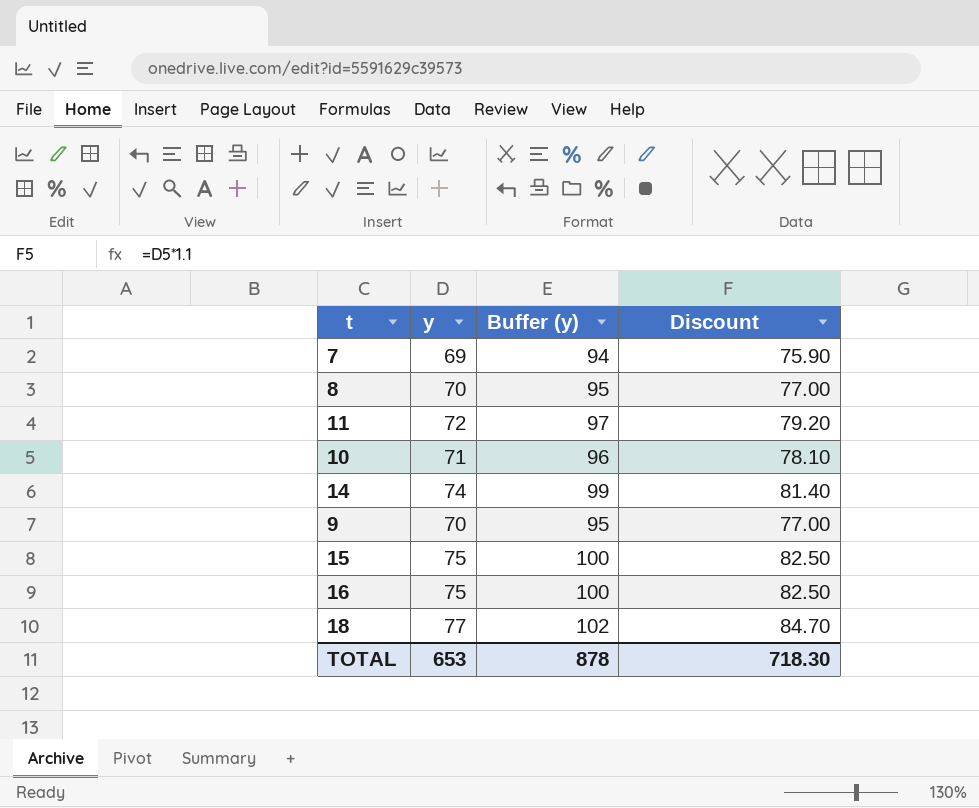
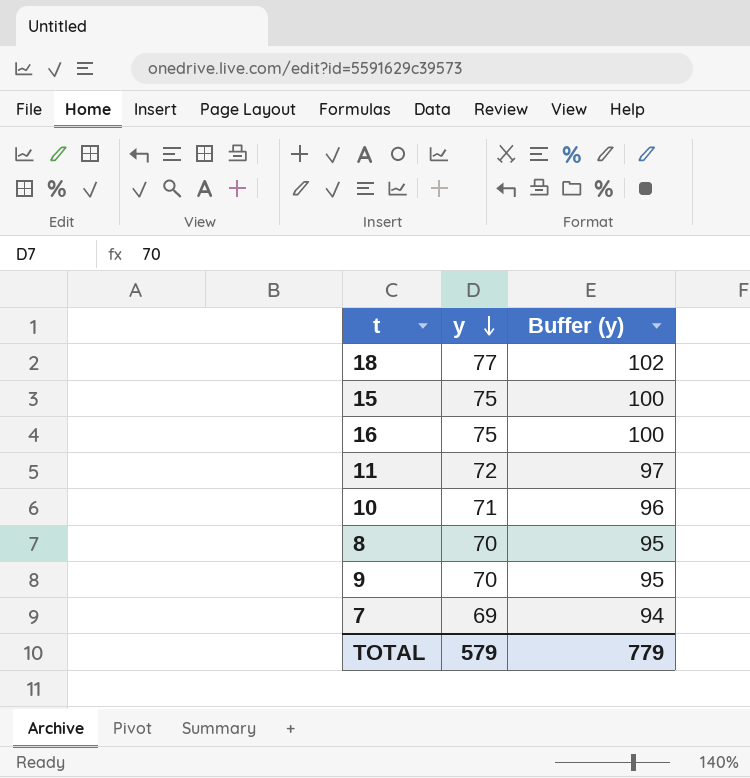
row order: none -> y descending
column Discount | formula: [y] * 1.1 -> none
row 14: 74 | 99 | 81.40 -> none
TOTAL | y: 653 -> 579
TOTAL | Buffer (y): 878 -> 779

